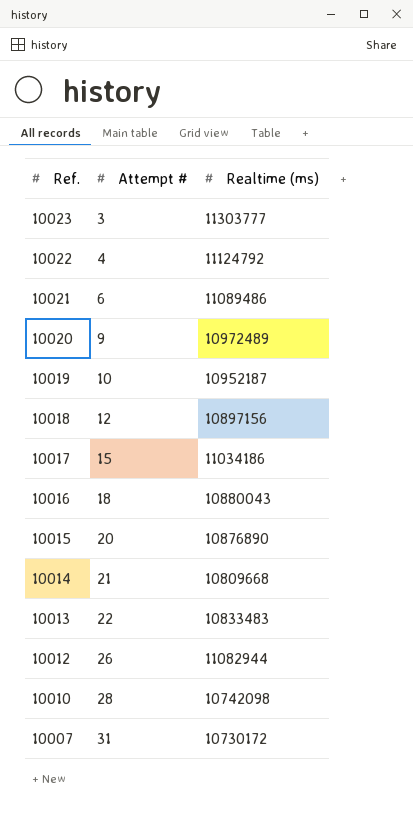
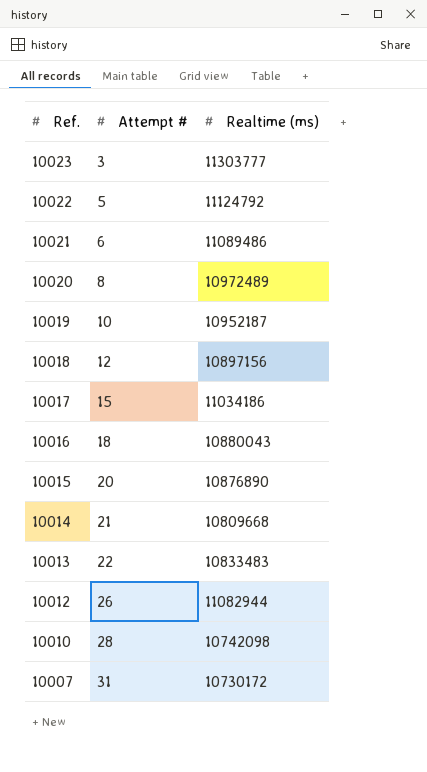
10022 | Attempt #: 4 -> 5
10020 | Attempt #: 9 -> 8

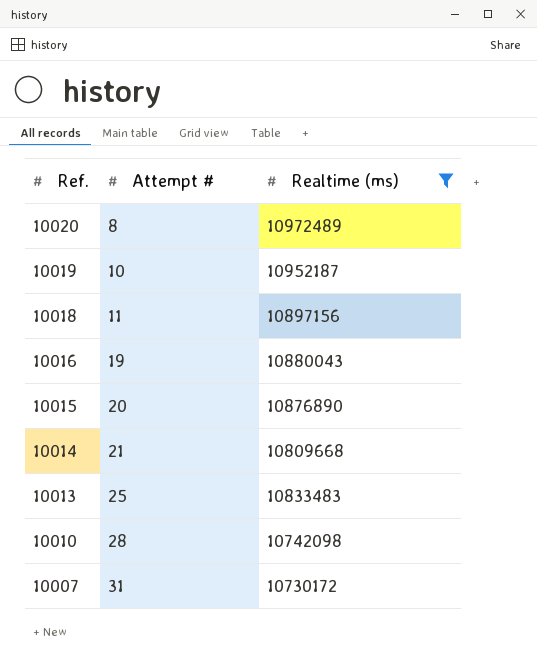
filter: none -> Realtime (ms) <= 10972489
10018 | Attempt #: 12 -> 11
10016 | Attempt #: 18 -> 19
10013 | Attempt #: 22 -> 25

